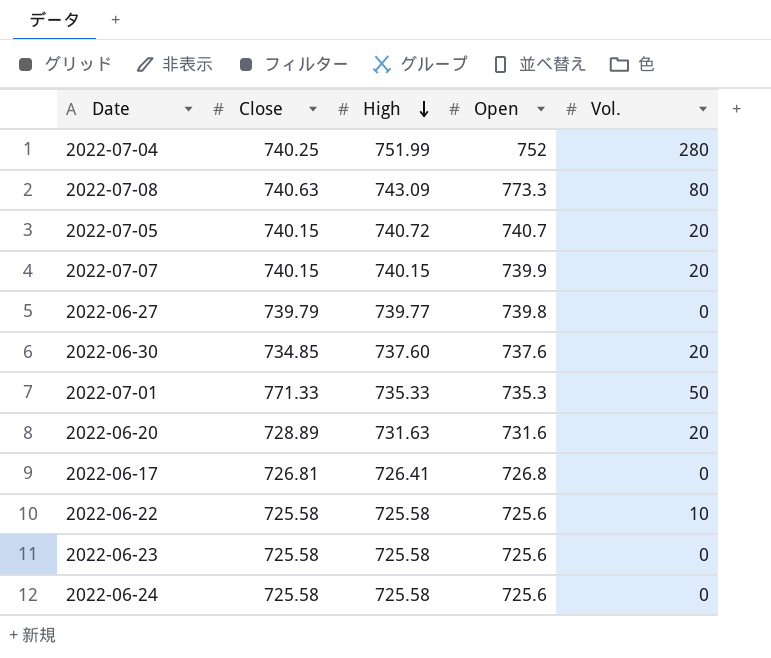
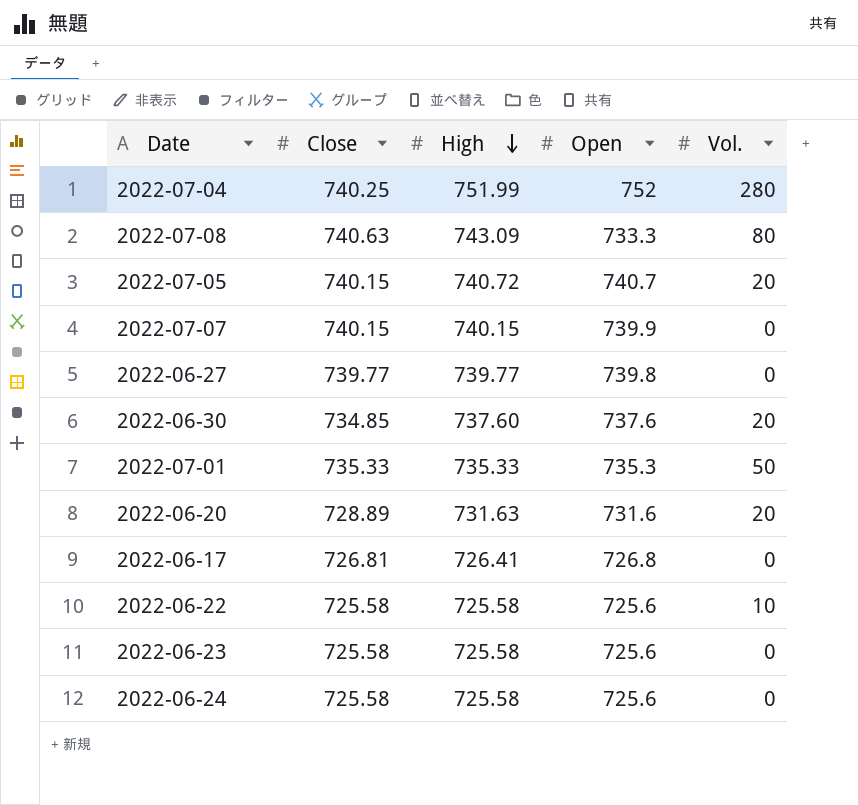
2022-07-08 | Open: 773.3 -> 733.3
2022-07-07 | Vol.: 20 -> 0
2022-06-27 | Close: 739.79 -> 739.77
2022-07-01 | Close: 771.33 -> 735.33

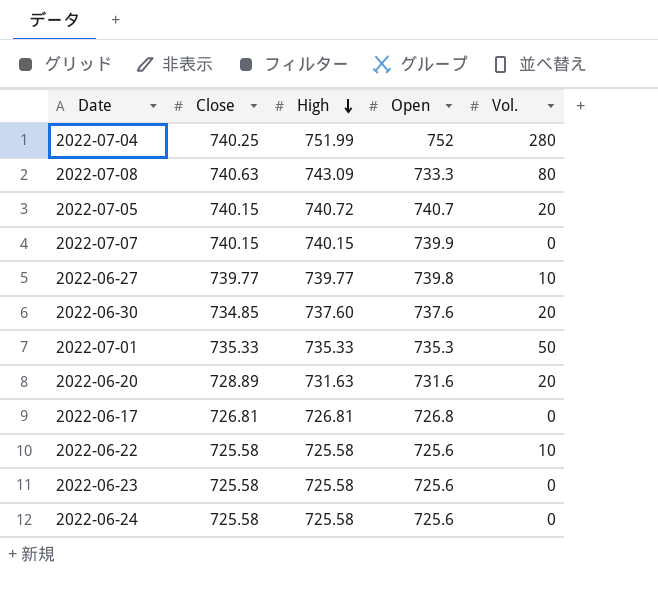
2022-06-27 | Vol.: 0 -> 10
2022-06-17 | High: 726.41 -> 726.81

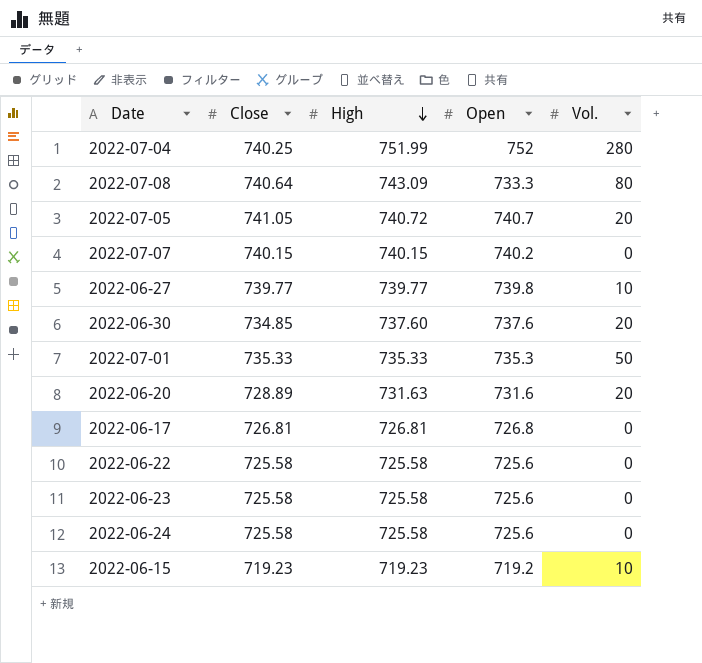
2022-07-08 | Close: 740.63 -> 740.64
2022-07-05 | Close: 740.15 -> 741.05
2022-07-07 | Open: 739.9 -> 740.2
2022-06-22 | Vol.: 10 -> 0
row 2022-06-15: none -> 719.23 | 719.23 | 719.2 | 10

